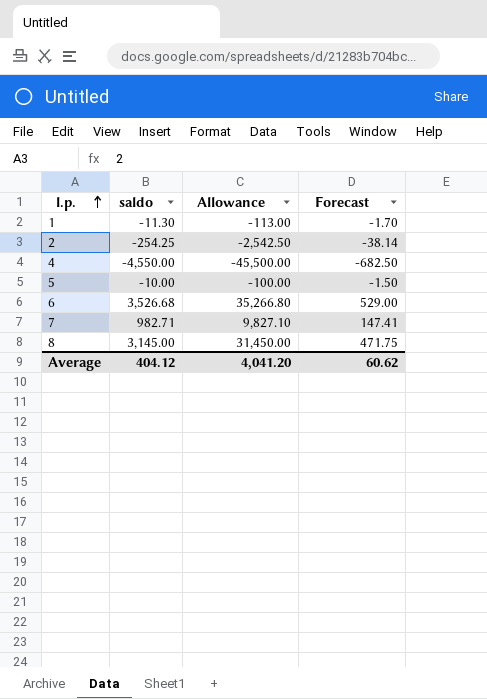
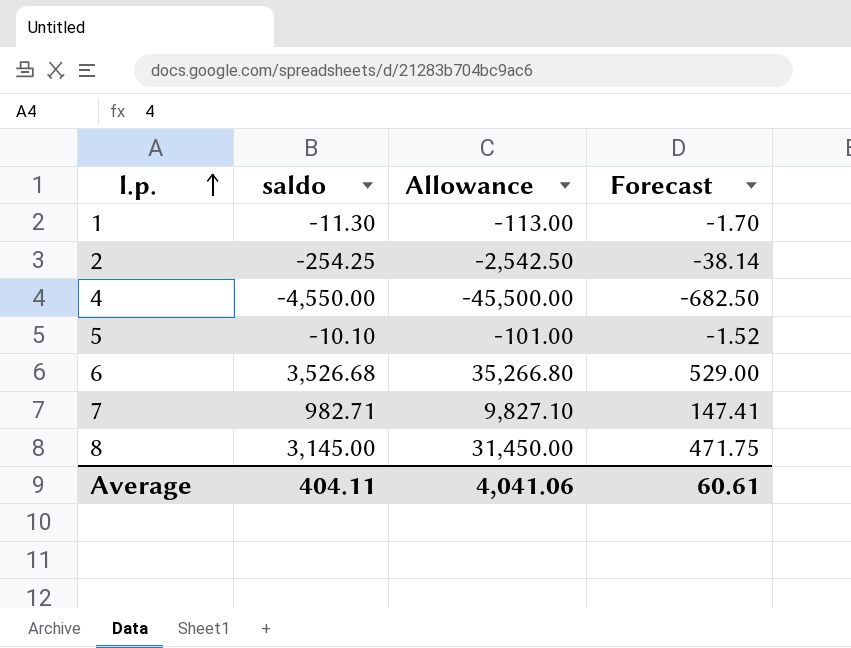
5 | saldo: -10.00 -> -10.10
5 | Allowance: -100.00 -> -101.00
5 | Forecast: -1.50 -> -1.52
Average | saldo: 404.12 -> 404.11
Average | Allowance: 4,041.20 -> 4,041.06
Average | Forecast: 60.62 -> 60.61

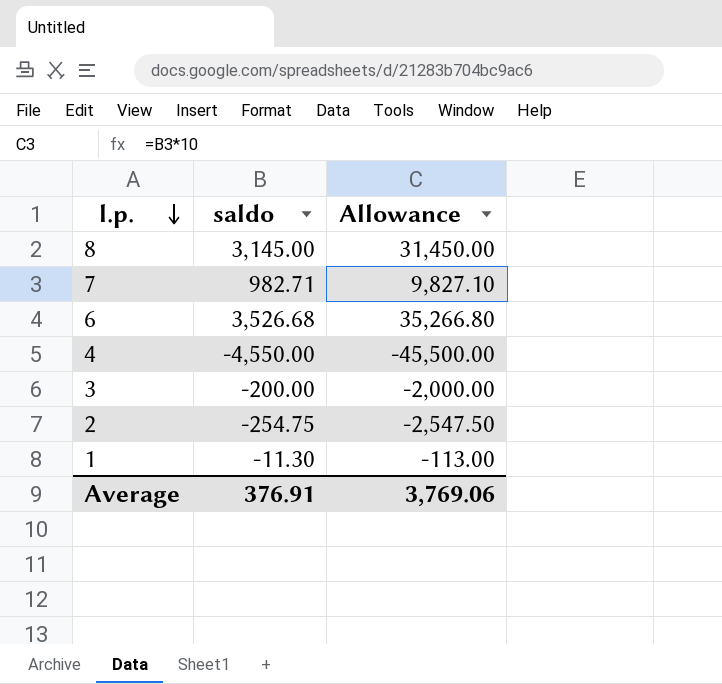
row order: l.p. ascending -> l.p. descending
column Forecast | formula: [saldo] * 0.15 -> none
row 5: -10.10 | -101.00 | -1.52 -> none
row 3: none -> -200.00 | -2,000.00
2 | saldo: -254.25 -> -254.75
2 | Allowance: -2,542.50 -> -2,547.50
Average | saldo: 404.11 -> 376.91
Average | Allowance: 4,041.06 -> 3,769.06

